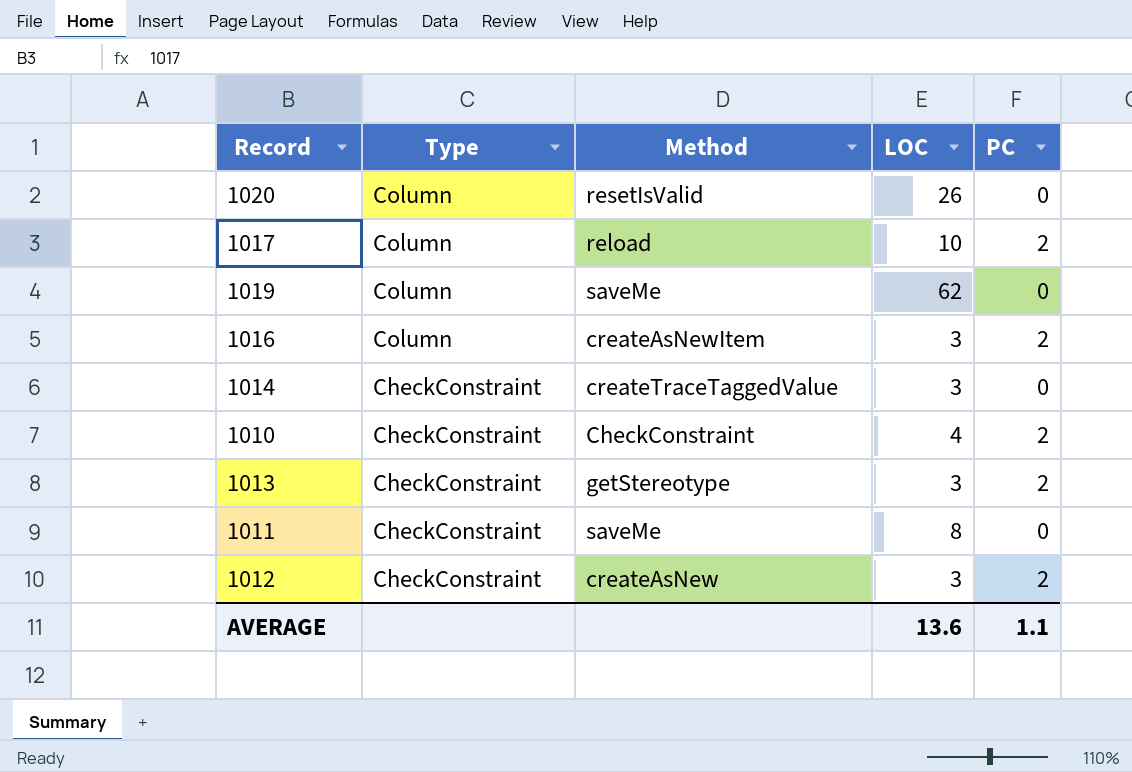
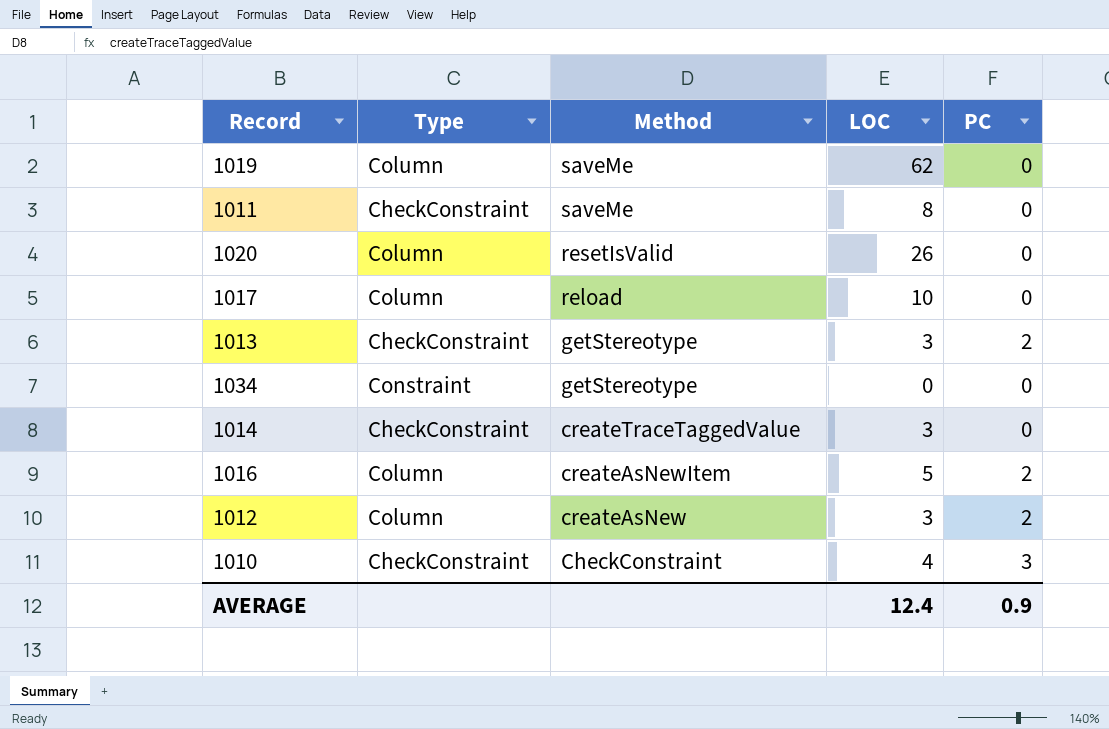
row order: Type descending -> Method descending
1017 | PC: 2 -> 0
row 1034: none -> Constraint | getStereotype | 0 | 0
1016 | LOC: 3 -> 5
1012 | Type: CheckConstraint -> Column
1010 | PC: 2 -> 3
AVERAGE | LOC: 13.6 -> 12.4
AVERAGE | PC: 1.1 -> 0.9

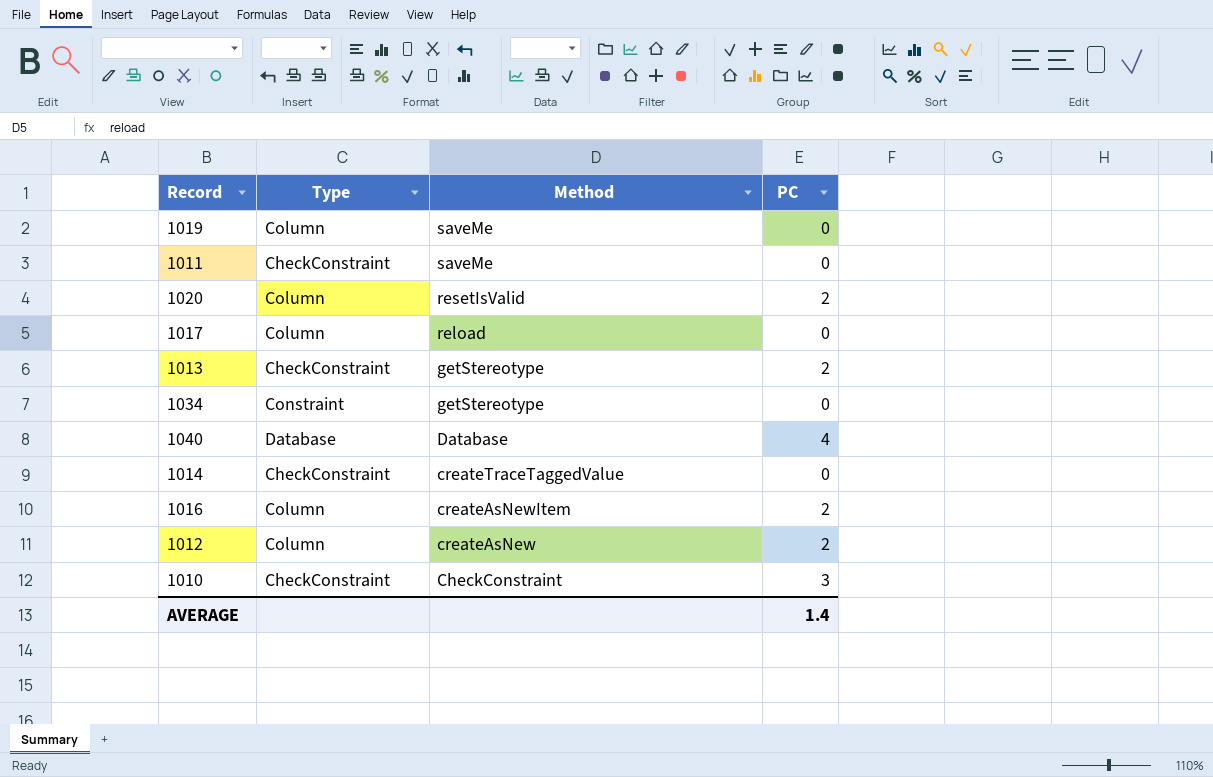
column LOC | position: 4 -> none
1020 | PC: 0 -> 2
row 1040: none -> Database | Database | 4
AVERAGE | PC: 0.9 -> 1.4

